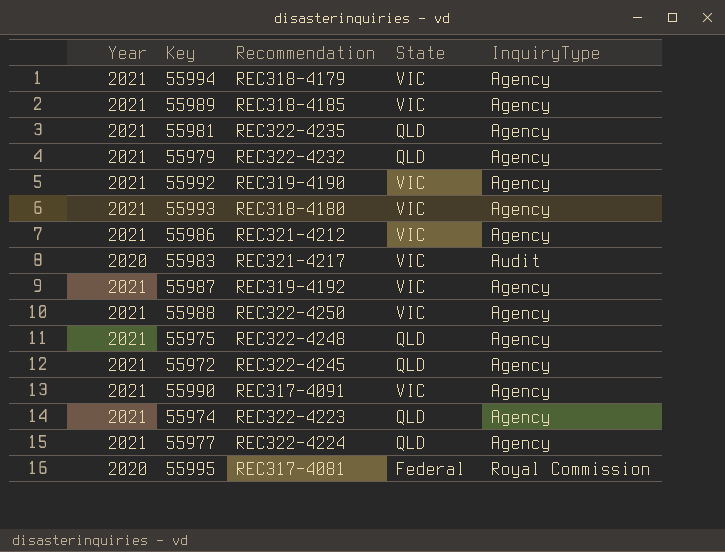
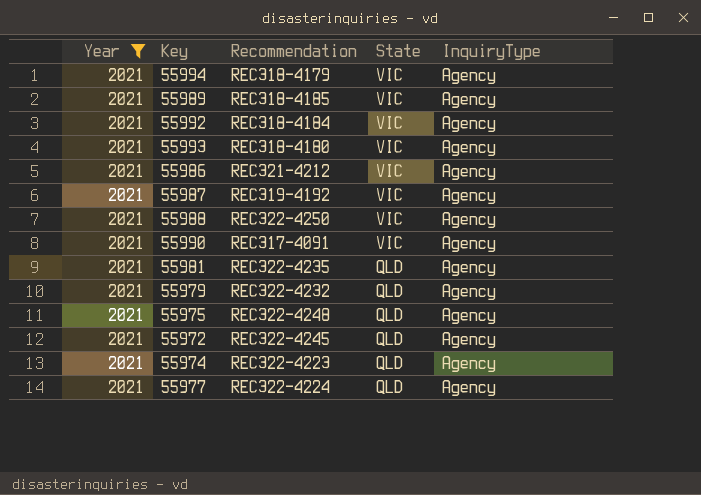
filter: none -> Year = 2021
row order: none -> State descending
55992 | Recommendation: REC319-4190 -> REC318-4184

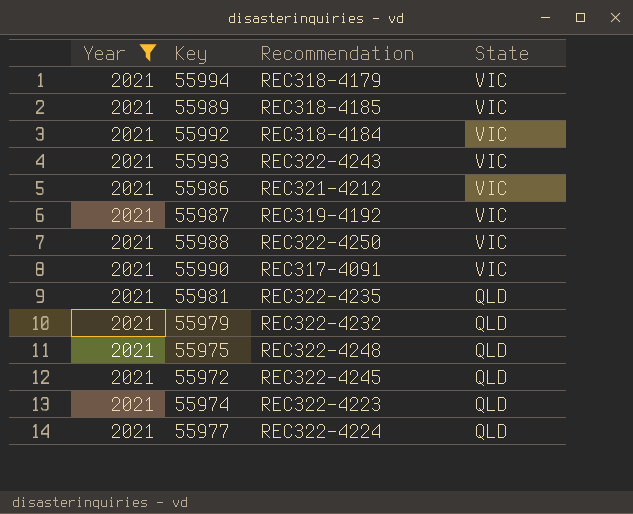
column InquiryType | position: 5 -> none
55993 | Recommendation: REC318-4180 -> REC322-4243

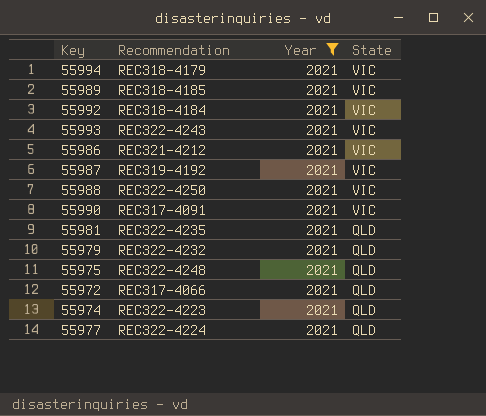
column Year | position: 1 -> 3
55972 | Recommendation: REC322-4245 -> REC317-4066

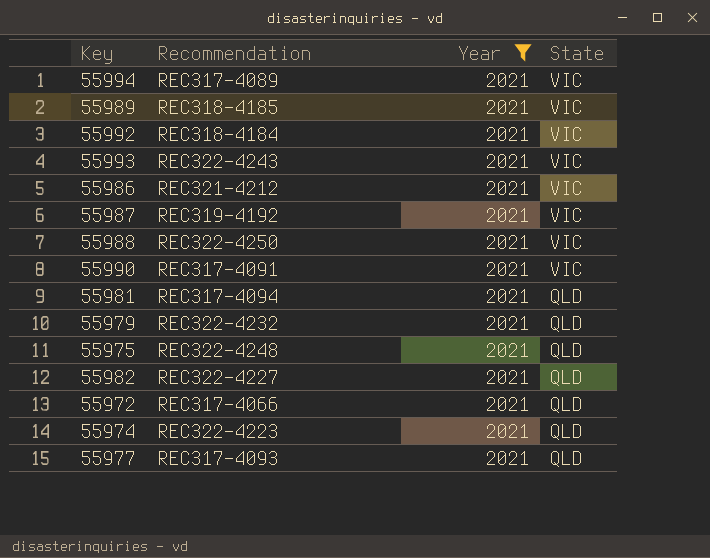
55994 | Recommendation: REC318-4179 -> REC317-4089
55981 | Recommendation: REC322-4235 -> REC317-4094
row 55982: none -> REC322-4227 | 2021 | QLD
55977 | Recommendation: REC322-4224 -> REC317-4093

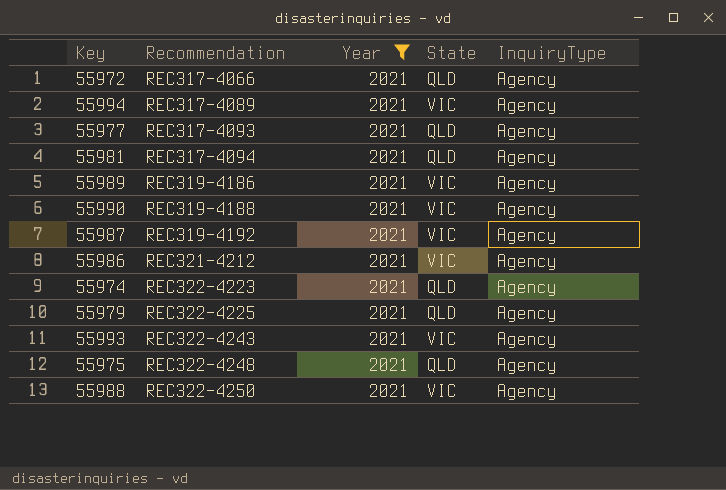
row order: State descending -> Recommendation ascending
column InquiryType | position: none -> 5
row 55992: REC318-4184 | 2021 | VIC -> none
row 55982: REC322-4227 | 2021 | QLD -> none
55989 | Recommendation: REC318-4185 -> REC319-4186
55990 | Recommendation: REC317-4091 -> REC319-4188
55979 | Recommendation: REC322-4232 -> REC322-4225

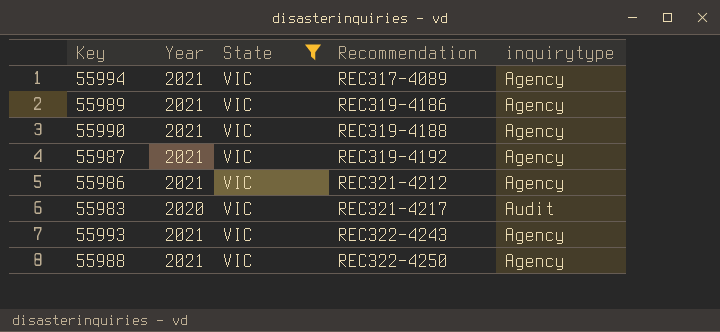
filter: Year = 2021 -> State = VIC
column Recommendation | position: 2 -> 4
column name: InquiryType -> inquirytype

